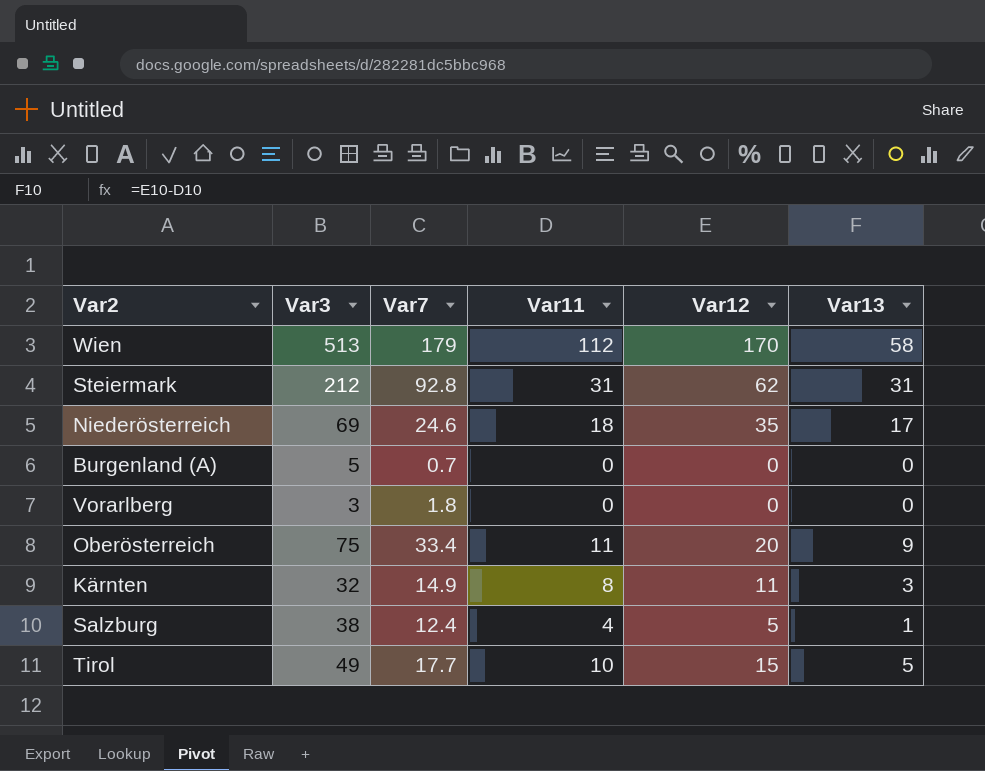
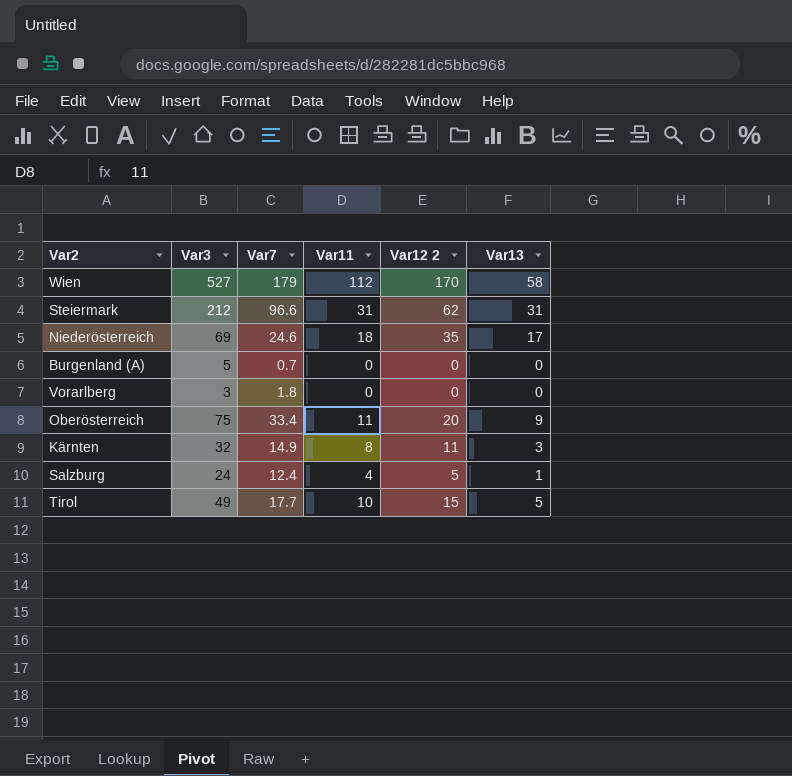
column name: Var12 -> Var12 2
Wien | Var3: 513 -> 527
Steiermark | Var7: 92.8 -> 96.6
Salzburg | Var3: 38 -> 24

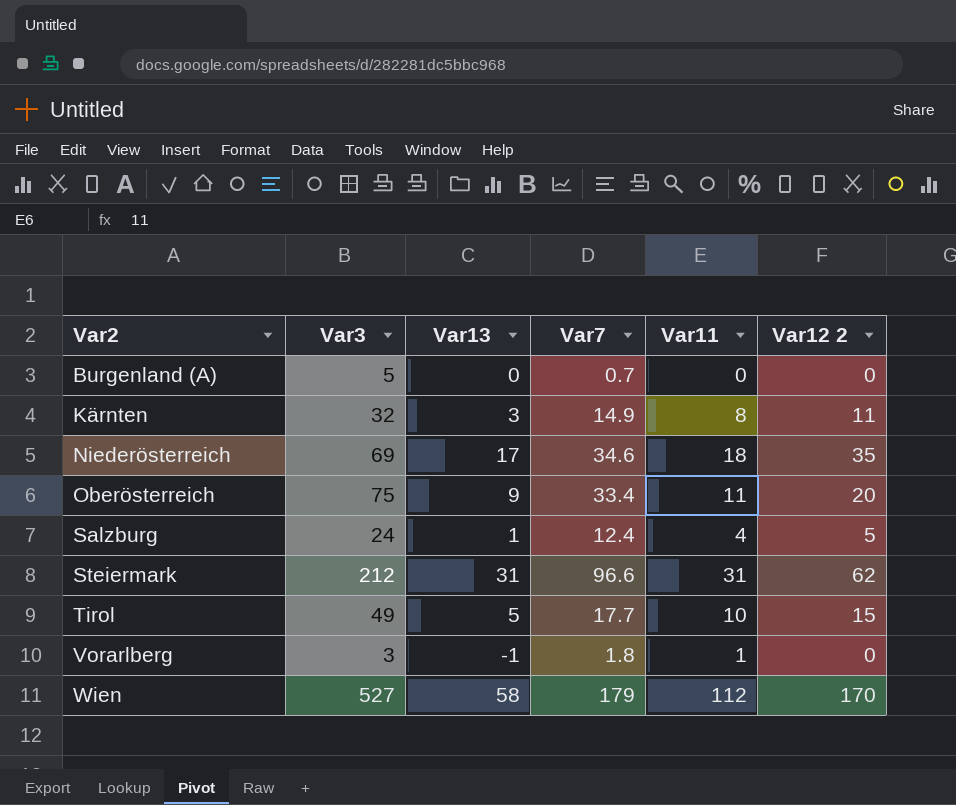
row order: none -> Var2 ascending
column Var13 | position: 6 -> 3
Niederösterreich | Var7: 24.6 -> 34.6
Vorarlberg | Var13: 0 -> -1
Vorarlberg | Var11: 0 -> 1

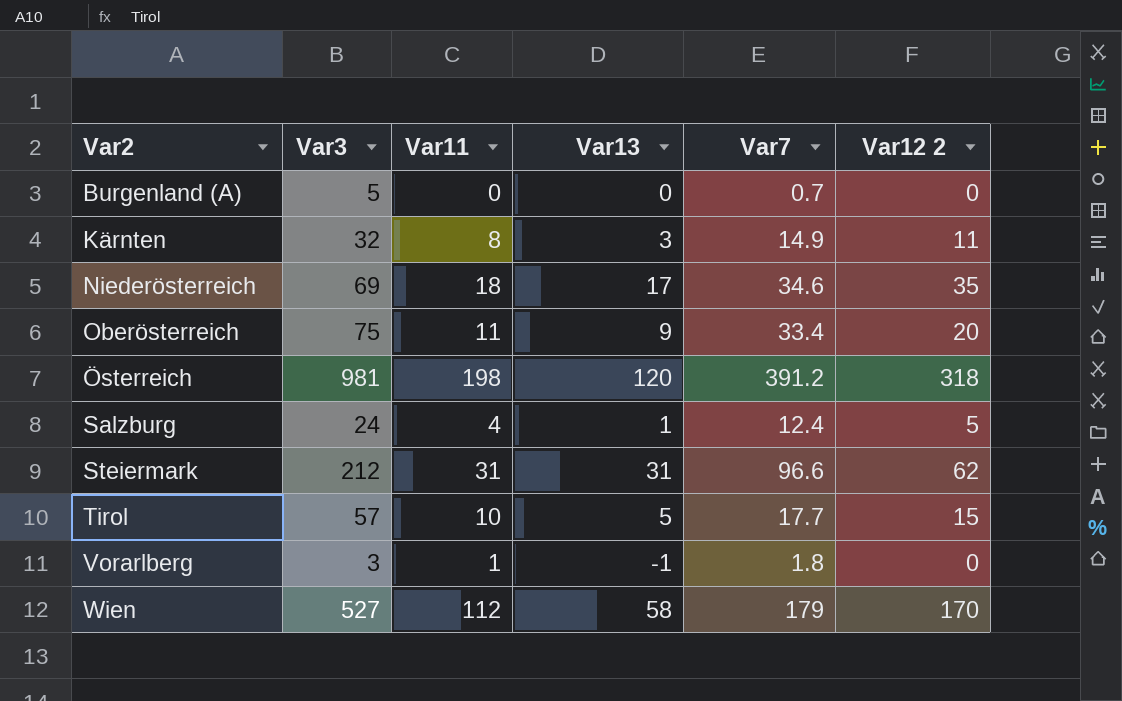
column Var11 | position: 5 -> 3
row Österreich: none -> 981 | 198 | 120 | 391.2 | 318
Tirol | Var3: 49 -> 57

